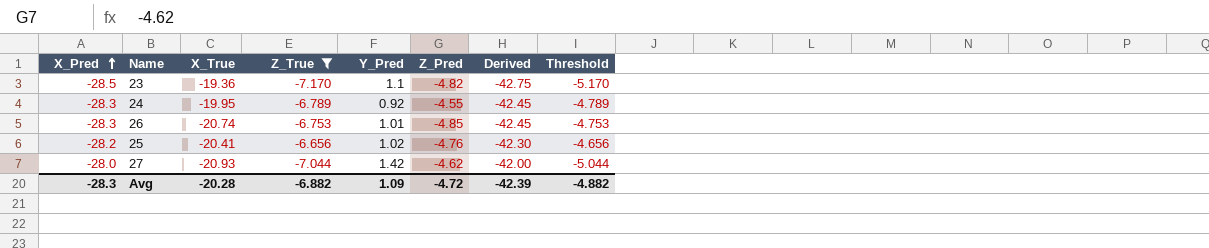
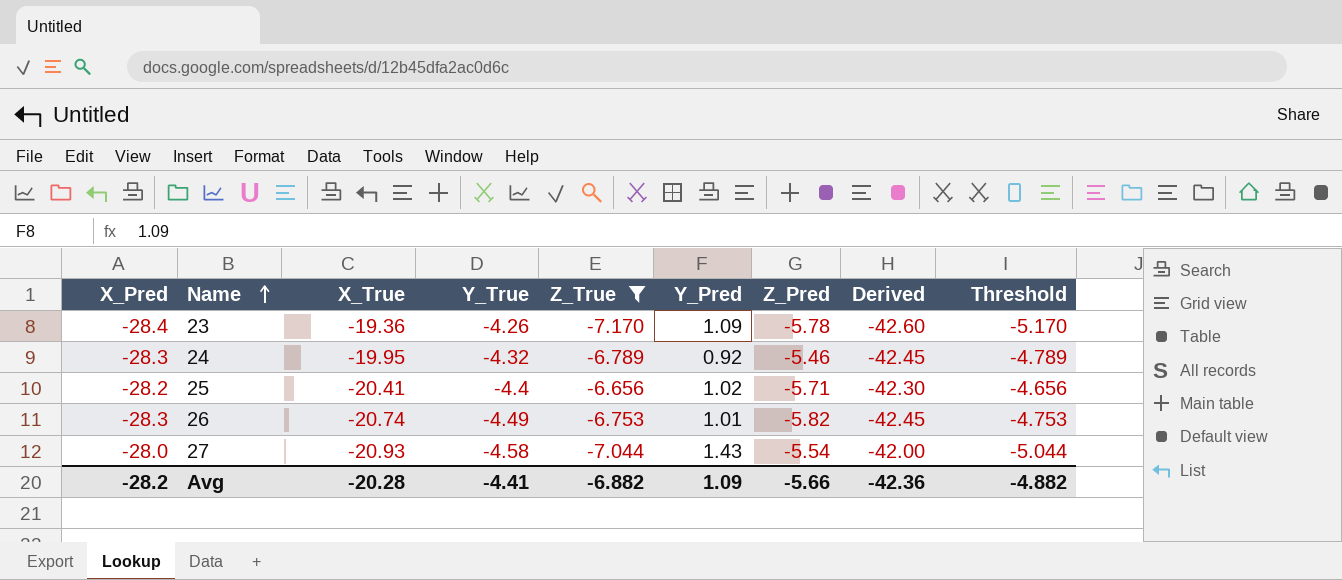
row order: X_Pred ascending -> Name ascending
column Y_True | position: none -> 4
23 | X_Pred: -28.5 -> -28.4
23 | Y_Pred: 1.1 -> 1.09
23 | Z_Pred: -4.82 -> -5.78
23 | Derived: -42.75 -> -42.60
24 | Z_Pred: -4.55 -> -5.46
25 | Z_Pred: -4.76 -> -5.71
26 | Z_Pred: -4.85 -> -5.82
27 | Y_Pred: 1.42 -> 1.43
27 | Z_Pred: -4.62 -> -5.54
Avg | X_Pred: -28.3 -> -28.2
Avg | Z_Pred: -4.72 -> -5.66
Avg | Derived: -42.39 -> -42.36

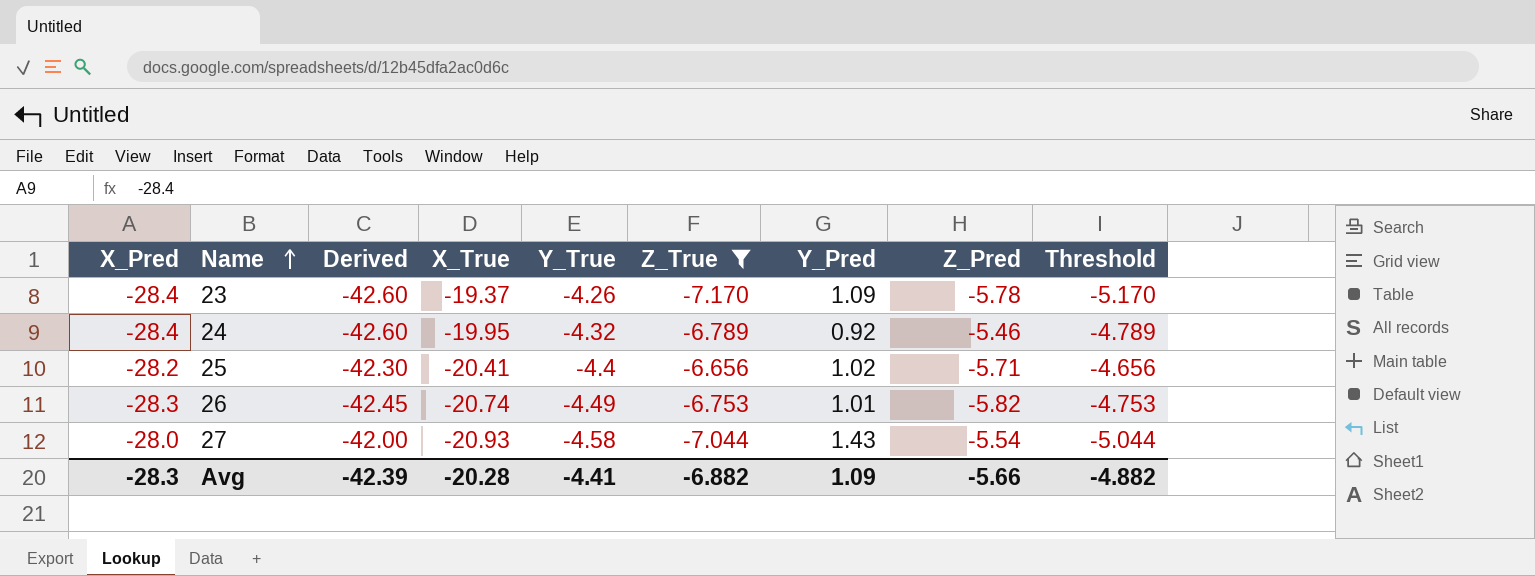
column Derived | position: 8 -> 3
23 | X_True: -19.36 -> -19.37
24 | X_Pred: -28.3 -> -28.4
24 | Derived: -42.45 -> -42.60
Avg | X_Pred: -28.2 -> -28.3
Avg | Derived: -42.36 -> -42.39

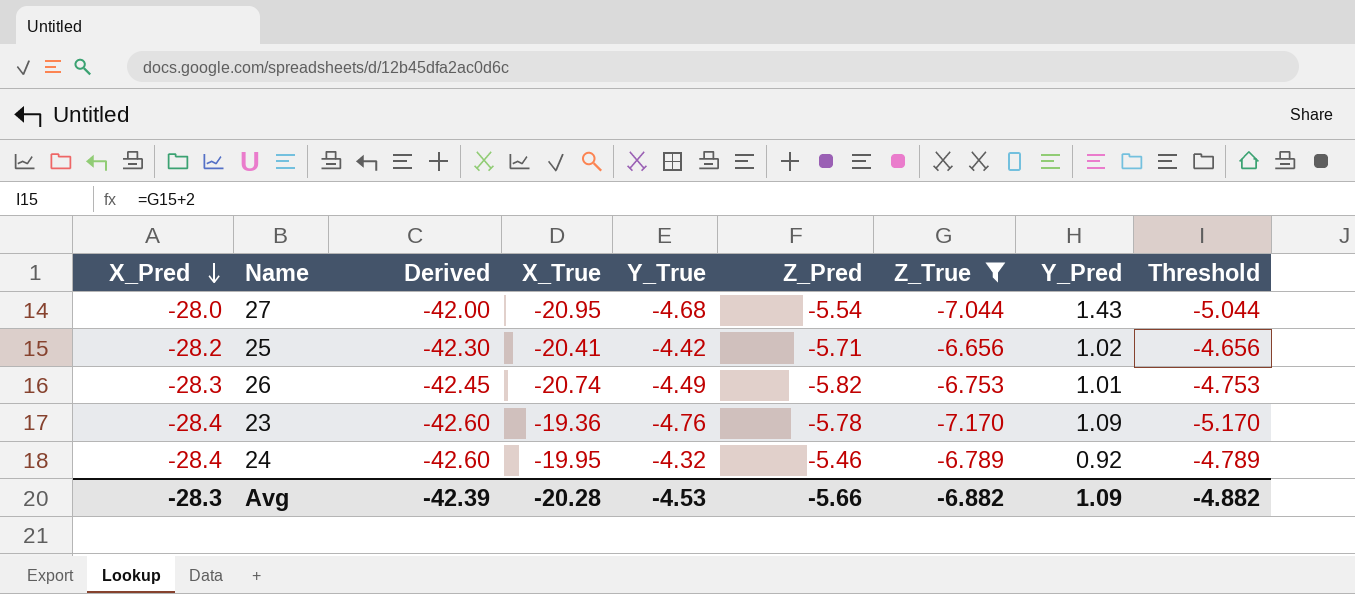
row order: Name ascending -> X_Pred descending
column Z_Pred | position: 8 -> 6
27 | X_True: -20.93 -> -20.95
27 | Y_True: -4.58 -> -4.68
25 | Y_True: -4.4 -> -4.42
23 | X_True: -19.37 -> -19.36
23 | Y_True: -4.26 -> -4.76
Avg | Y_True: -4.41 -> -4.53

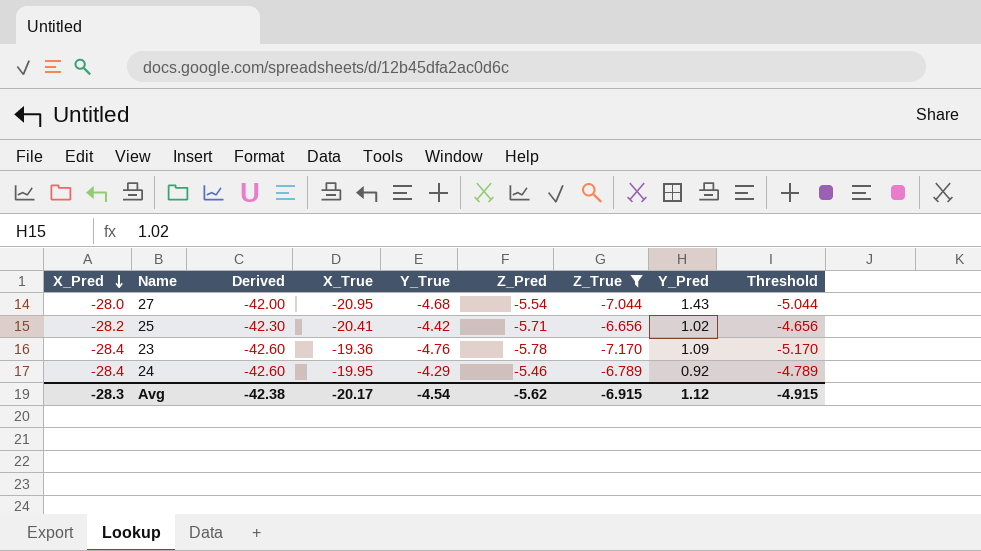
row 26: -28.3 | -42.45 | -20.74 | -4.49 | -5.82 | -6.753 | 1.01 | -4.753 -> none
24 | Y_True: -4.32 -> -4.29
Avg | Derived: -42.39 -> -42.38
Avg | X_True: -20.28 -> -20.17
Avg | Y_True: -4.53 -> -4.54
Avg | Z_Pred: -5.66 -> -5.62
Avg | Z_True: -6.882 -> -6.915
Avg | Y_Pred: 1.09 -> 1.12
Avg | Threshold: -4.882 -> -4.915

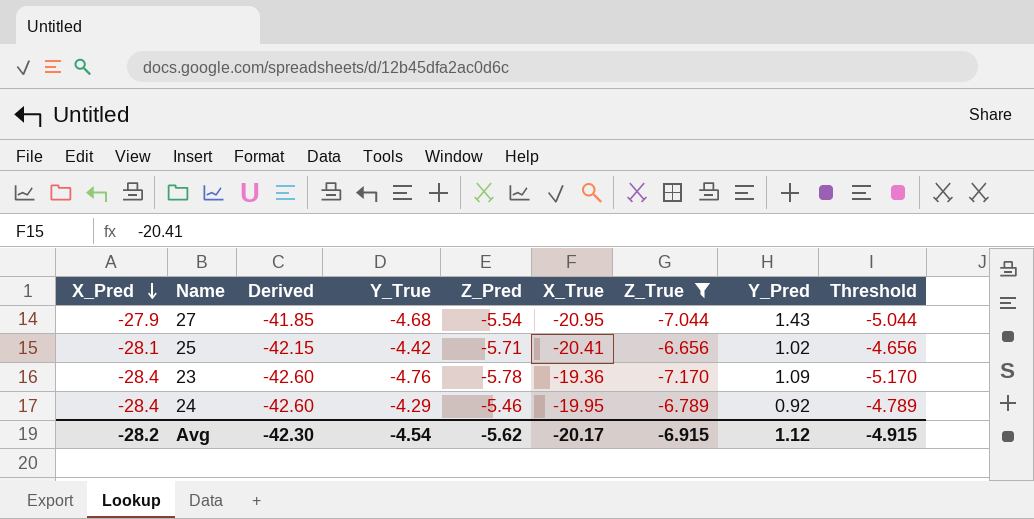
column X_True | position: 4 -> 6
27 | X_Pred: -28.0 -> -27.9
27 | Derived: -42.00 -> -41.85
25 | X_Pred: -28.2 -> -28.1
25 | Derived: -42.30 -> -42.15
Avg | X_Pred: -28.3 -> -28.2
Avg | Derived: -42.38 -> -42.30

